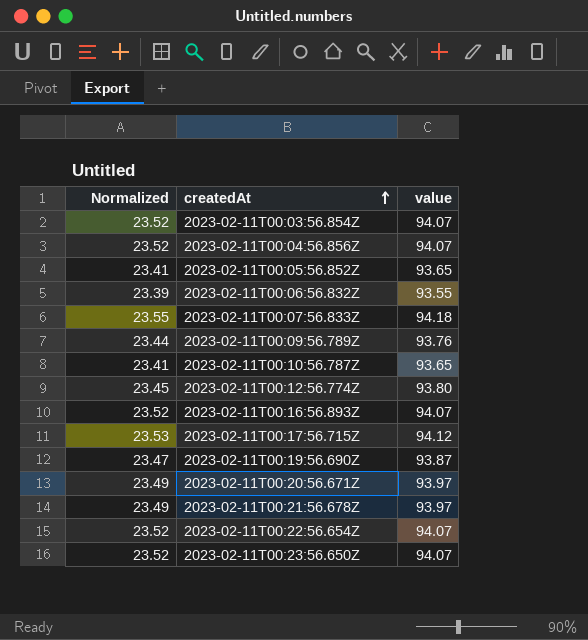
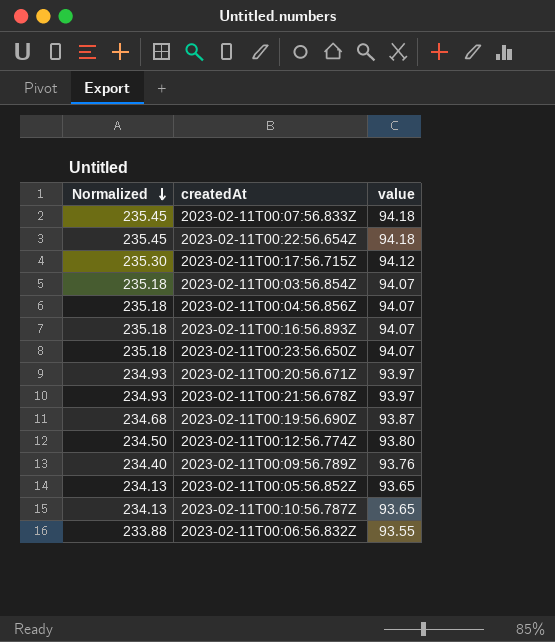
row order: createdAt ascending -> Normalized descending
column Normalized | formula: [value] * 0.25 -> [value] * 2.5
2023-02-11T00:22:56.654Z | value: 94.07 -> 94.18

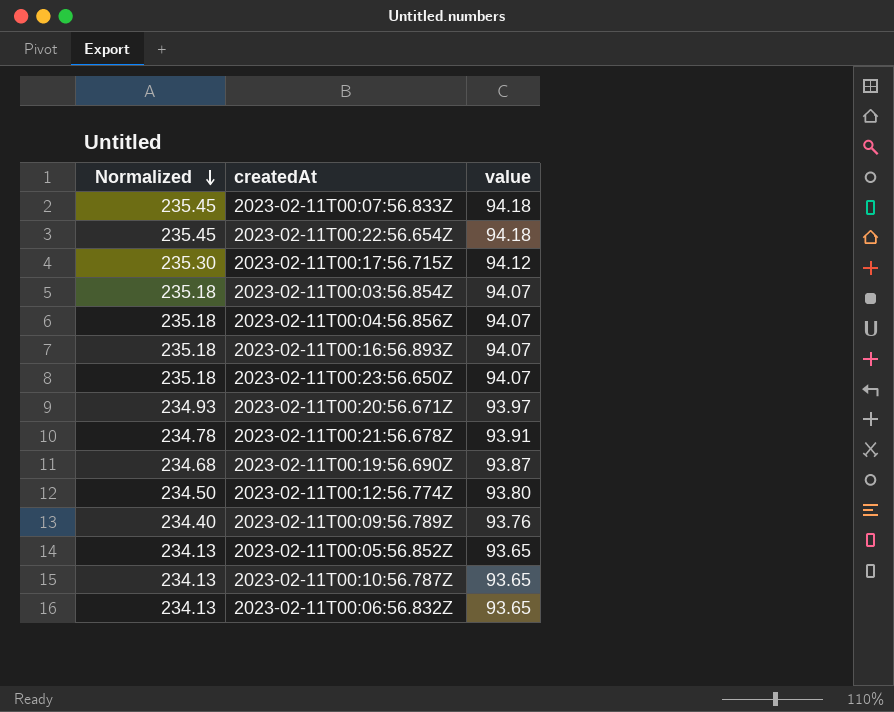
2023-02-11T00:21:56.678Z | Normalized: 234.93 -> 234.78
2023-02-11T00:21:56.678Z | value: 93.97 -> 93.91
2023-02-11T00:06:56.832Z | Normalized: 233.88 -> 234.13
2023-02-11T00:06:56.832Z | value: 93.55 -> 93.65

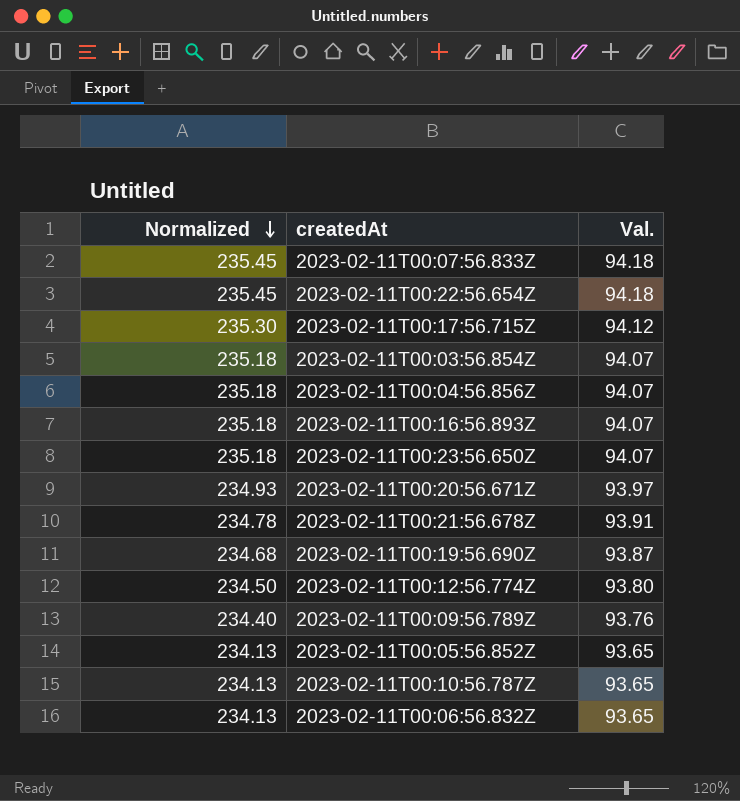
column name: value -> Val.

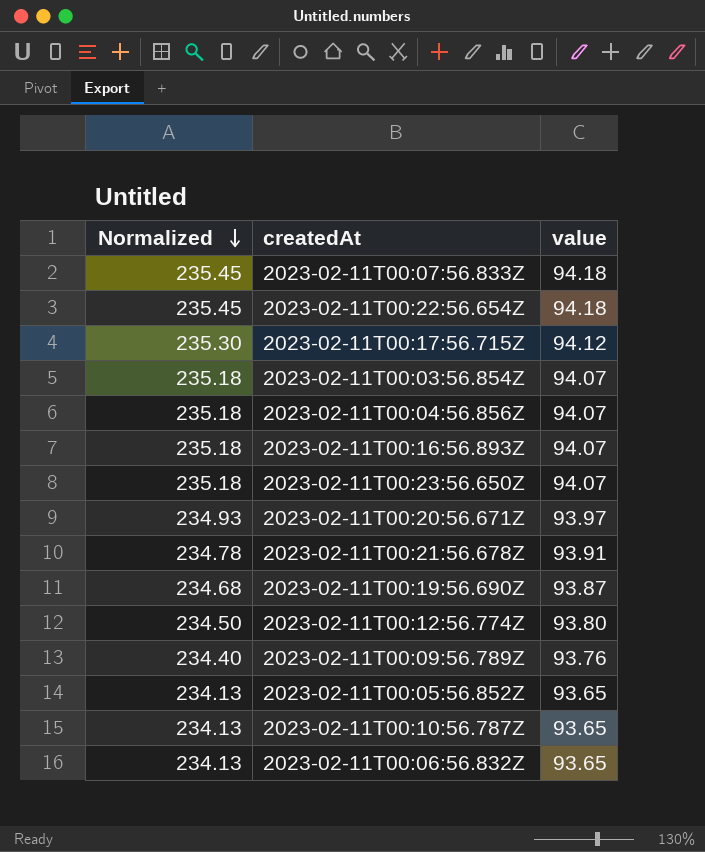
column name: Val. -> value

